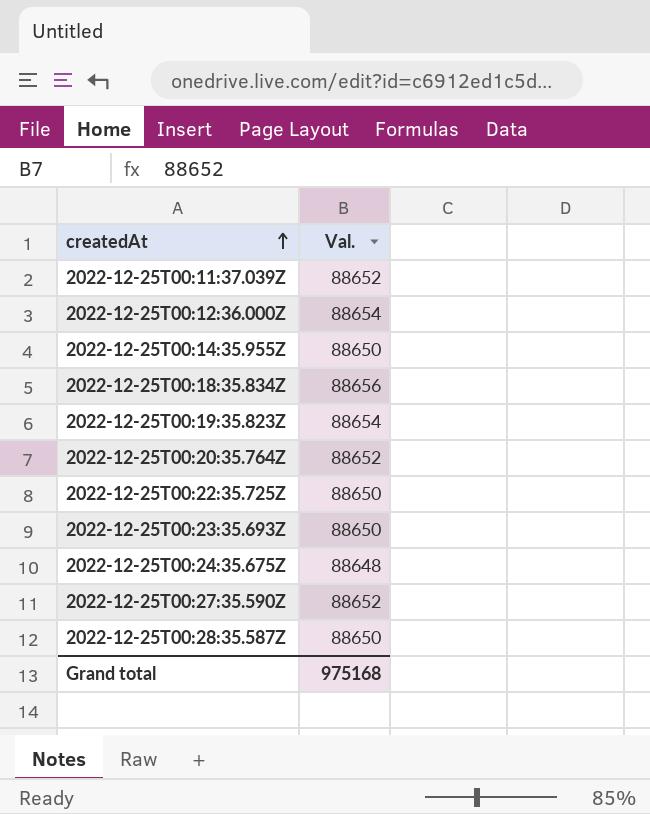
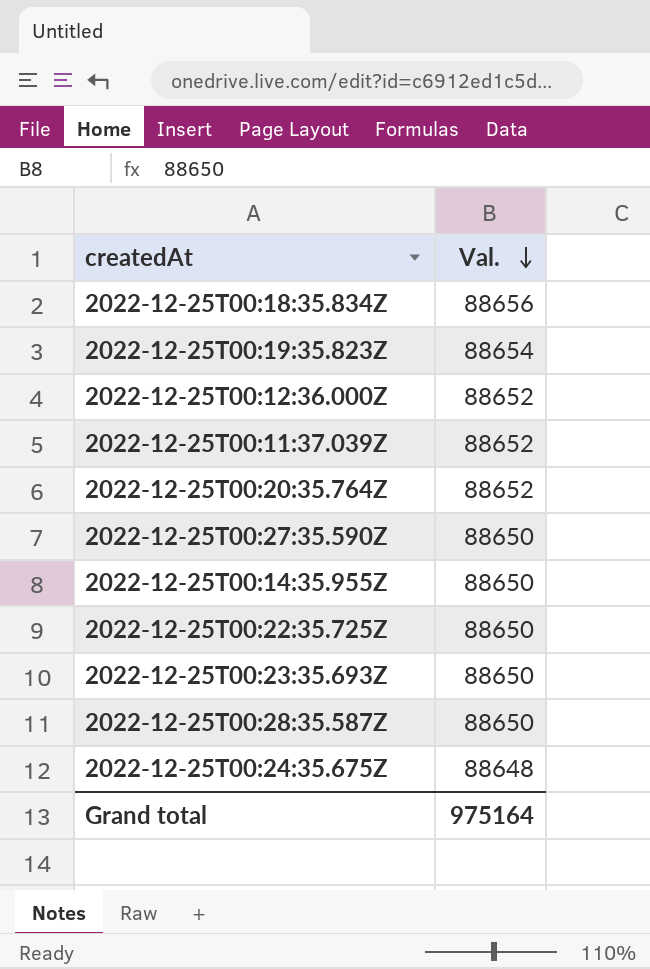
row order: createdAt ascending -> Val. descending
2022-12-25T00:12:36.000Z | Val.: 88654 -> 88652
2022-12-25T00:27:35.590Z | Val.: 88652 -> 88650
Grand total | Val.: 975168 -> 975164

